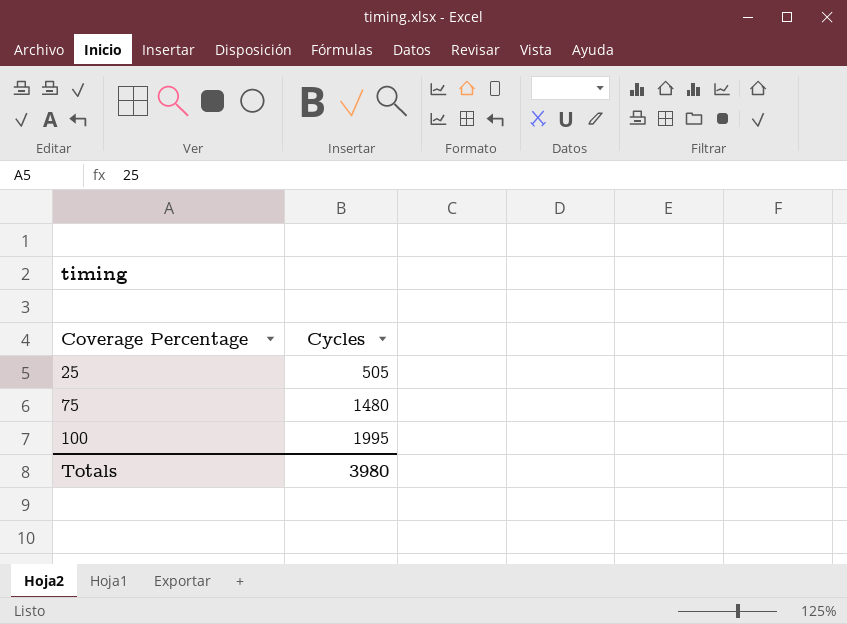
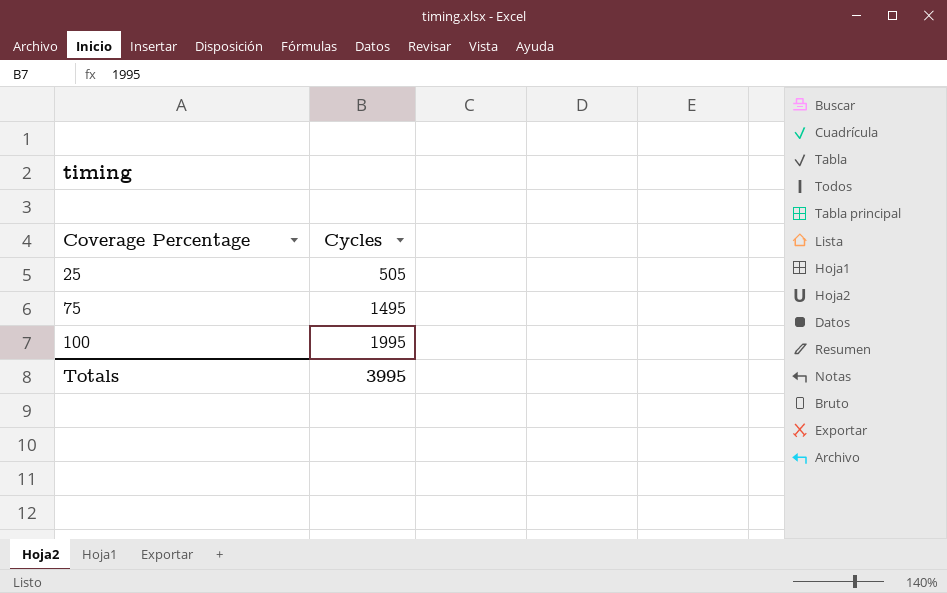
75 | Cycles: 1480 -> 1495
Totals | Cycles: 3980 -> 3995

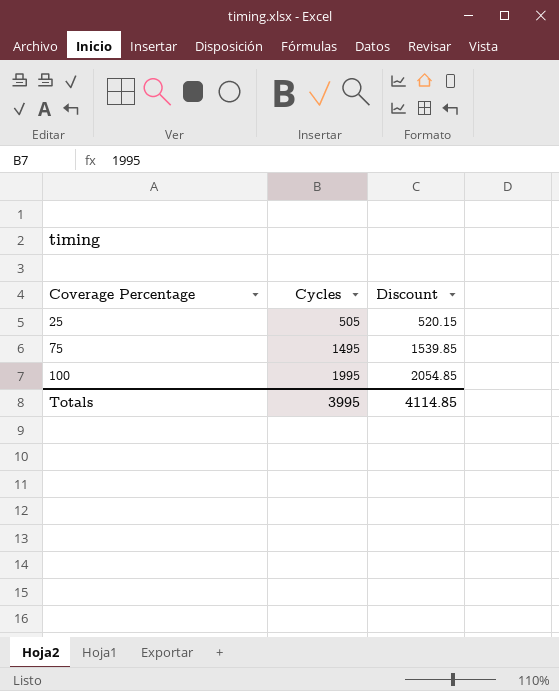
column Discount | formula: none -> [Cycles] * 1.03

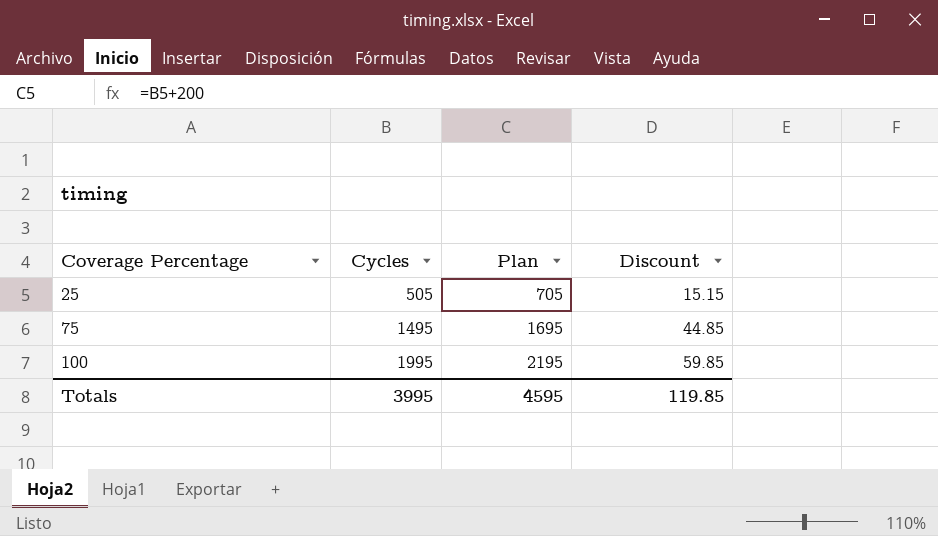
column Plan | formula: none -> [Cycles] + 200
column Discount | formula: [Cycles] * 1.03 -> [Cycles] * 0.03
Totals | Discount: 4114.85 -> 119.85

